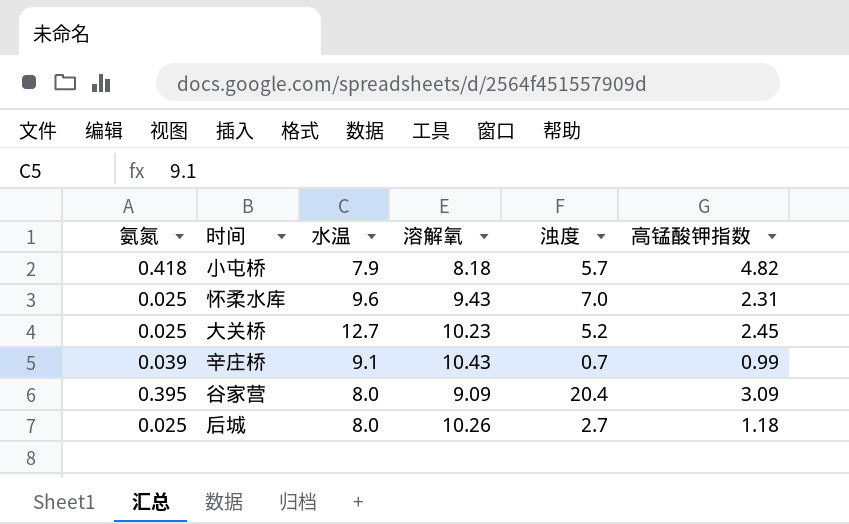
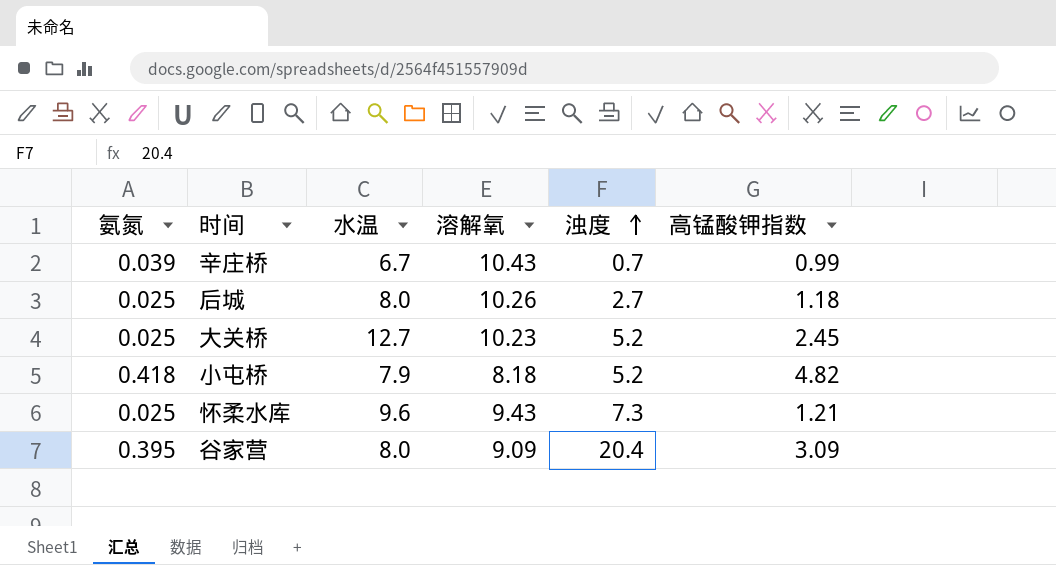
row order: none -> 浊度 ascending
辛庄桥 | 水温: 9.1 -> 6.7
小屯桥 | 浊度: 5.7 -> 5.2
怀柔水库 | 浊度: 7.0 -> 7.3
怀柔水库 | 高锰酸钾指数: 2.31 -> 1.21

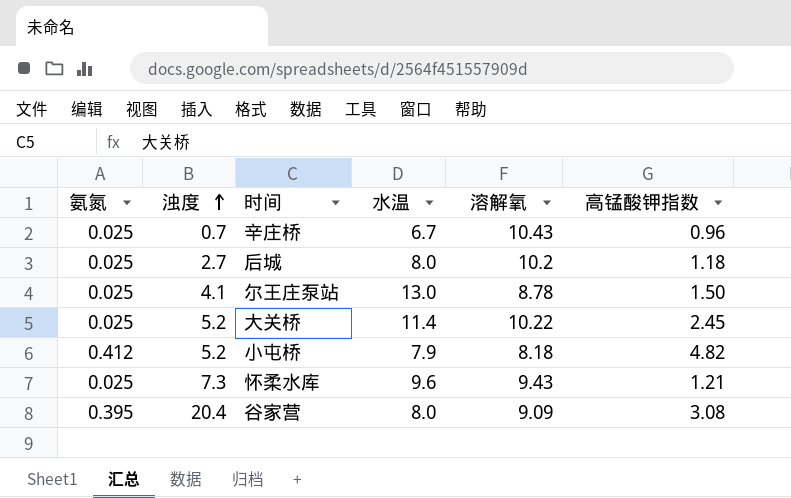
column 浊度 | position: 5 -> 2
辛庄桥 | 氨氮: 0.039 -> 0.025
辛庄桥 | 高锰酸钾指数: 0.99 -> 0.96
后城 | 溶解氧: 10.26 -> 10.2
row 尔王庄泵站: none -> 0.025 | 4.1 | 13.0 | 8.78 | 1.50
大关桥 | 水温: 12.7 -> 11.4
大关桥 | 溶解氧: 10.23 -> 10.22
小屯桥 | 氨氮: 0.418 -> 0.412
谷家营 | 高锰酸钾指数: 3.09 -> 3.08

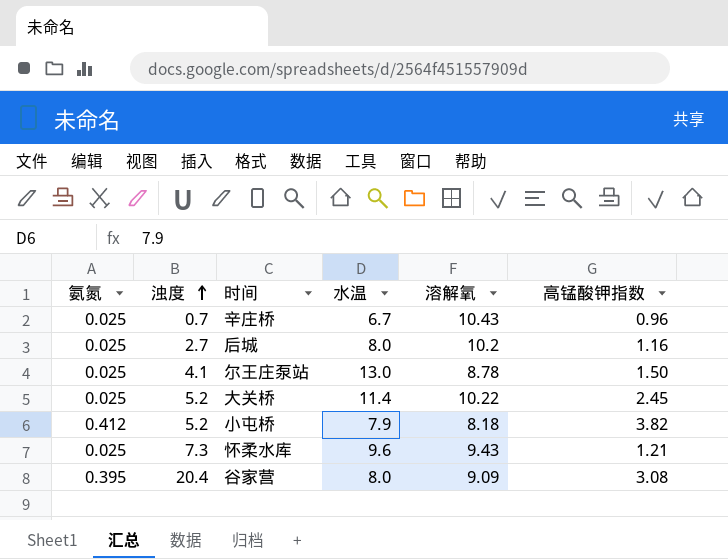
后城 | 高锰酸钾指数: 1.18 -> 1.16
小屯桥 | 高锰酸钾指数: 4.82 -> 3.82

